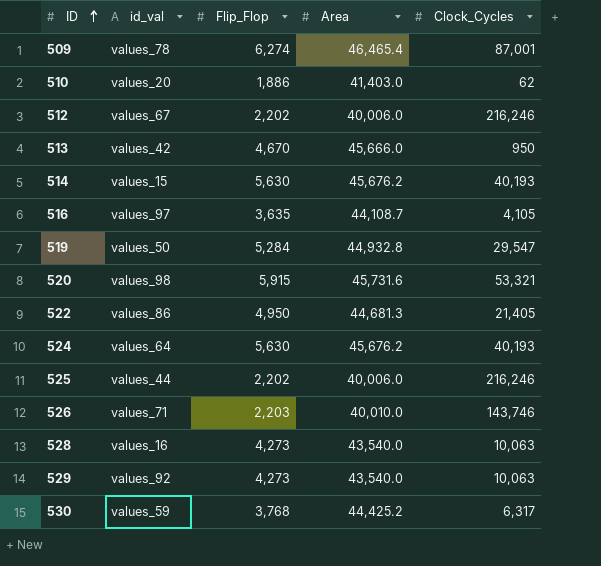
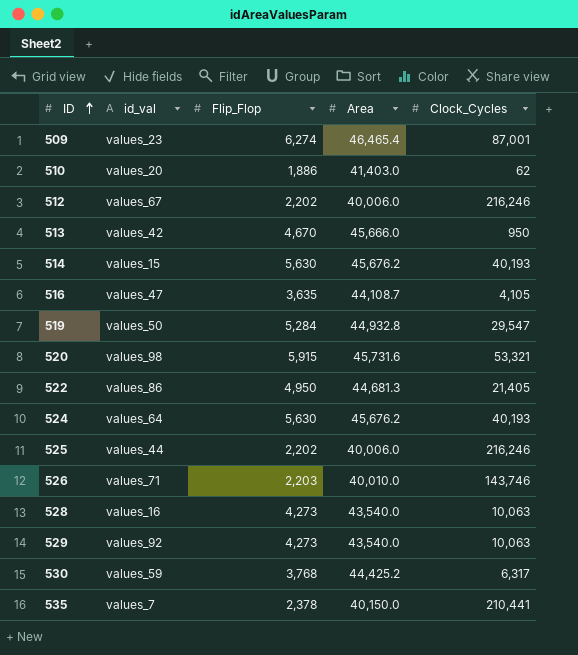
509 | id_val: values_78 -> values_23
516 | id_val: values_97 -> values_47
row 535: none -> values_7 | 2,378 | 40,150.0 | 210,441

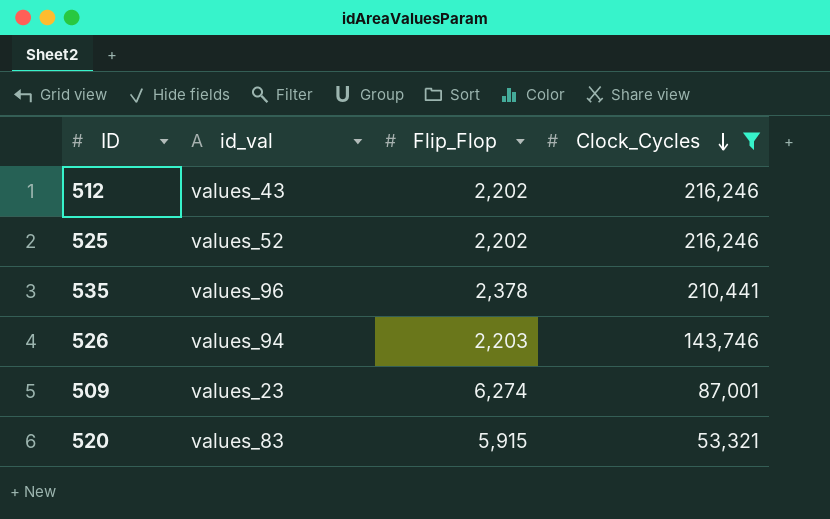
filter: none -> Clock_Cycles >= 53,321
row order: ID ascending -> Clock_Cycles descending
column Area | position: 4 -> none
512 | id_val: values_67 -> values_43
525 | id_val: values_44 -> values_52
535 | id_val: values_7 -> values_96
526 | id_val: values_71 -> values_94
520 | id_val: values_98 -> values_83

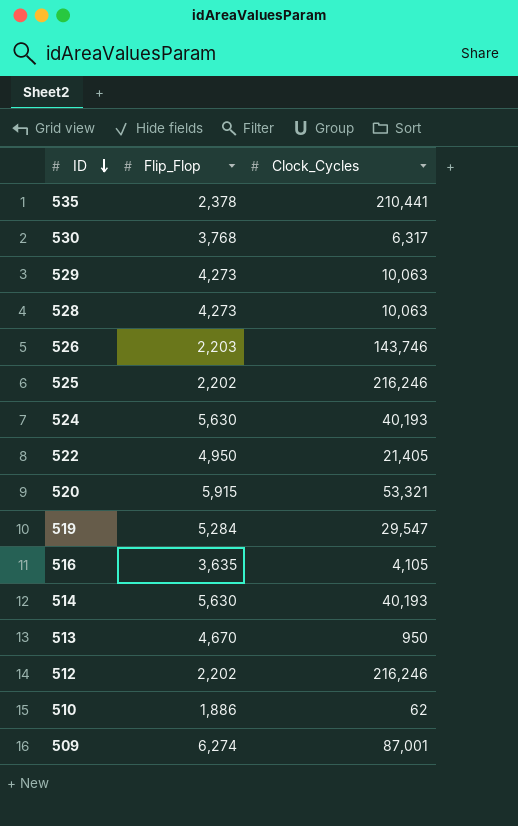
filter: Clock_Cycles >= 53,321 -> none
row order: Clock_Cycles descending -> ID descending
column id_val | position: 2 -> none

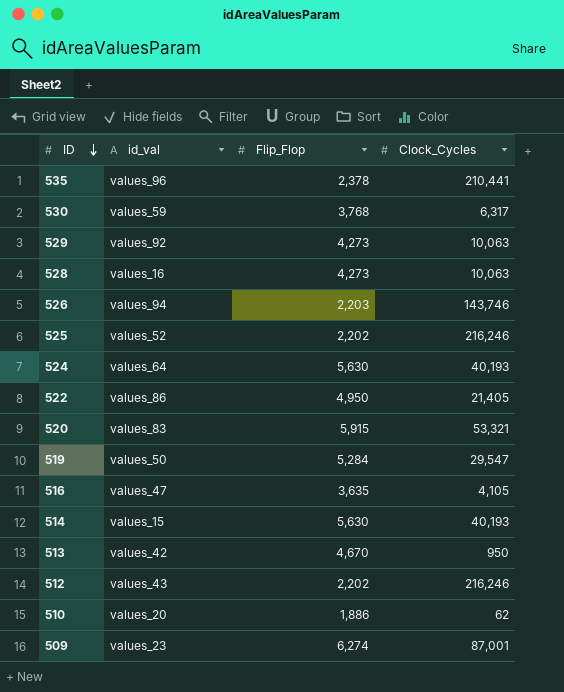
column id_val | position: none -> 2

